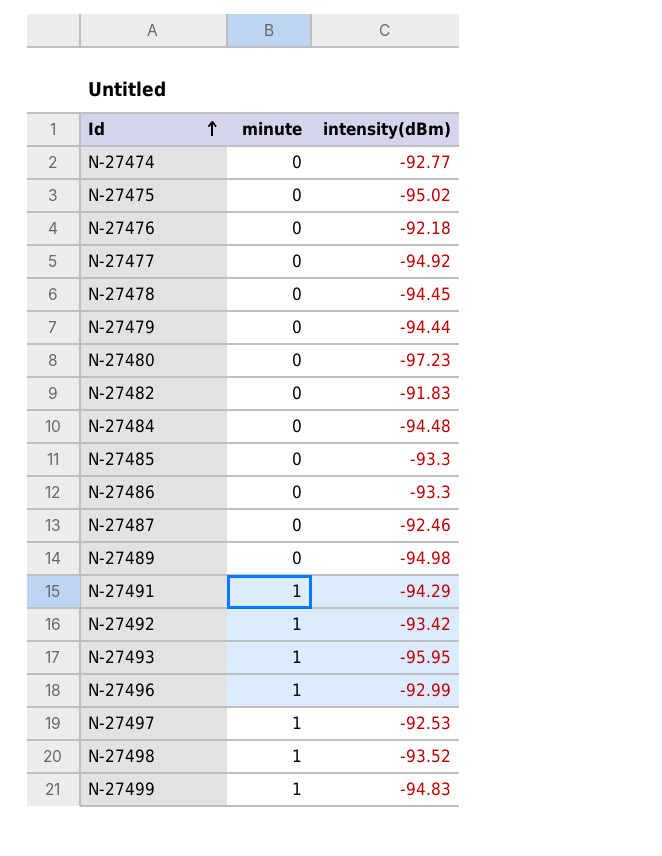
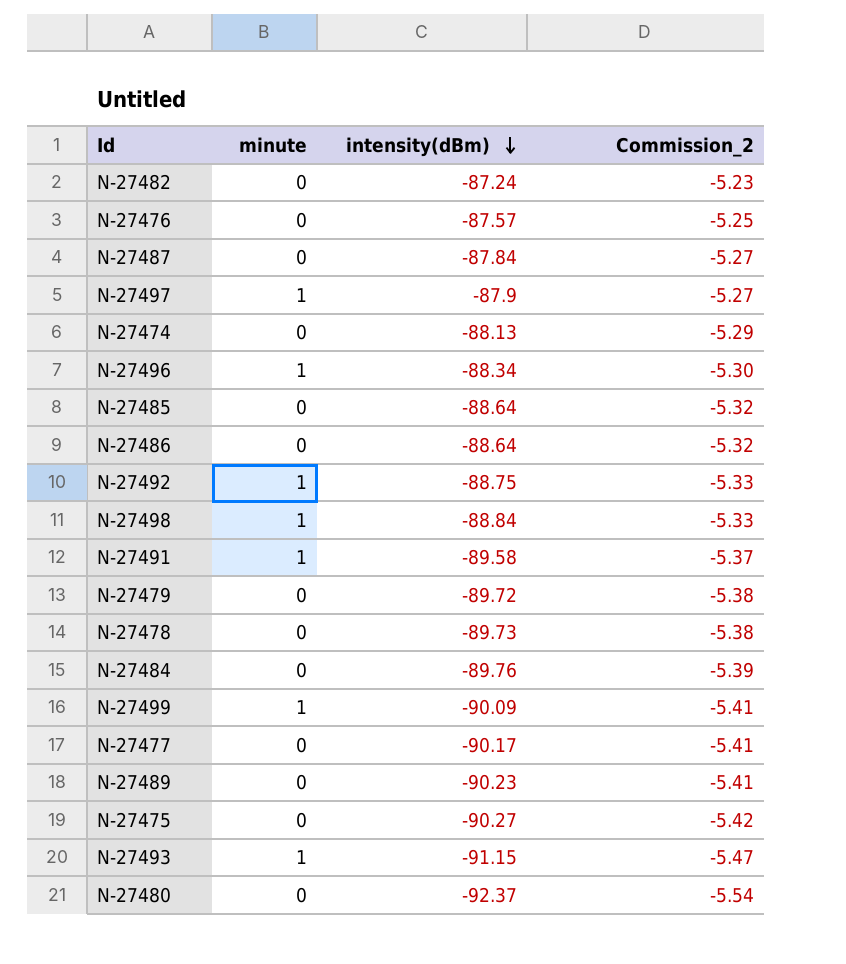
row order: Id ascending -> intensity(dBm) descending
column Commission_2 | formula: none -> [intensity(dBm)] * 0.06
N-27482 | intensity(dBm): -91.83 -> -87.24
N-27476 | intensity(dBm): -92.18 -> -87.57
N-27487 | intensity(dBm): -92.46 -> -87.84
N-27497 | intensity(dBm): -92.53 -> -87.9
N-27474 | intensity(dBm): -92.77 -> -88.13
N-27496 | intensity(dBm): -92.99 -> -88.34
N-27485 | intensity(dBm): -93.3 -> -88.64
N-27486 | intensity(dBm): -93.3 -> -88.64
N-27492 | intensity(dBm): -93.42 -> -88.75
N-27498 | intensity(dBm): -93.52 -> -88.84
N-27491 | intensity(dBm): -94.29 -> -89.58
N-27479 | intensity(dBm): -94.44 -> -89.72
N-27478 | intensity(dBm): -94.45 -> -89.73
N-27484 | intensity(dBm): -94.48 -> -89.76
N-27499 | intensity(dBm): -94.83 -> -90.09
N-27477 | intensity(dBm): -94.92 -> -90.17
N-27489 | intensity(dBm): -94.98 -> -90.23
N-27475 | intensity(dBm): -95.02 -> -90.27
N-27493 | intensity(dBm): -95.95 -> -91.15
N-27480 | intensity(dBm): -97.23 -> -92.37

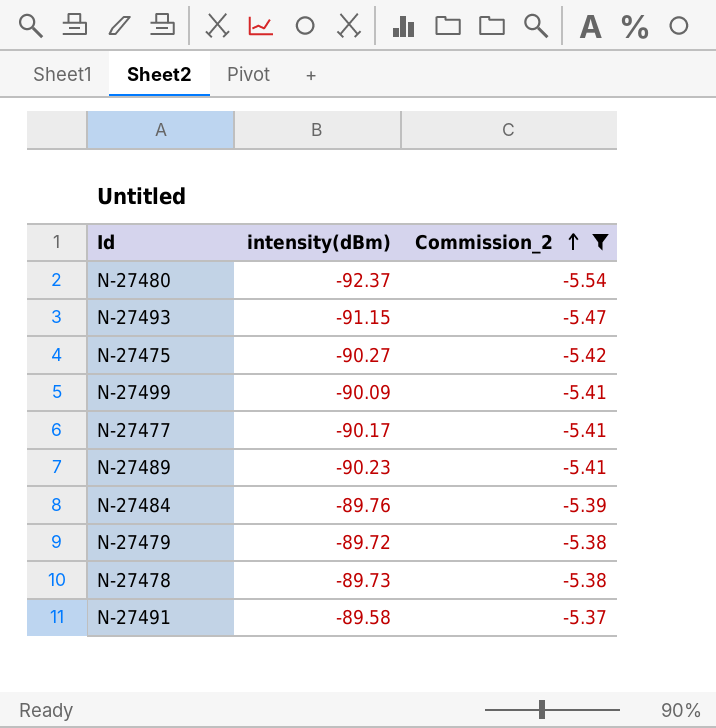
filter: none -> Commission_2 <= -5.37
row order: intensity(dBm) descending -> Commission_2 ascending
column minute | position: 2 -> none

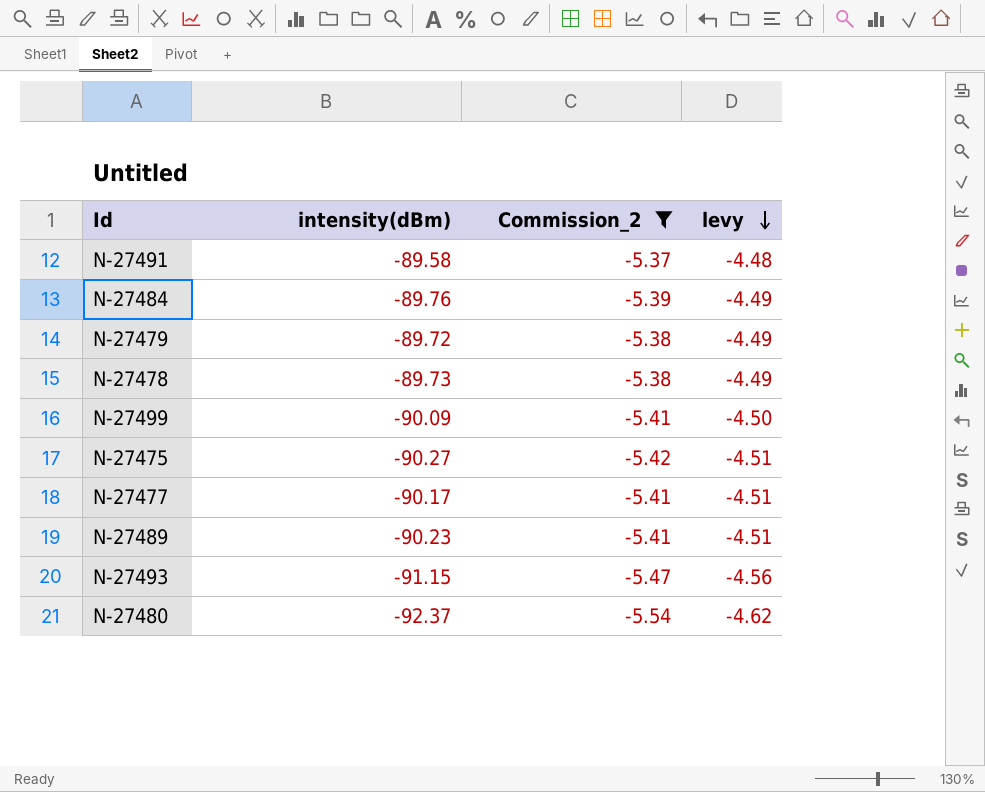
row order: Commission_2 ascending -> levy descending
column levy | formula: none -> [intensity(dBm)] * 0.05

